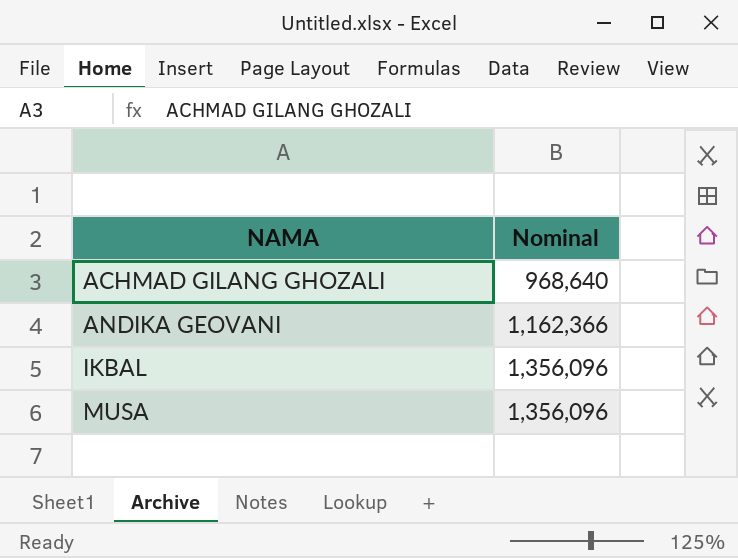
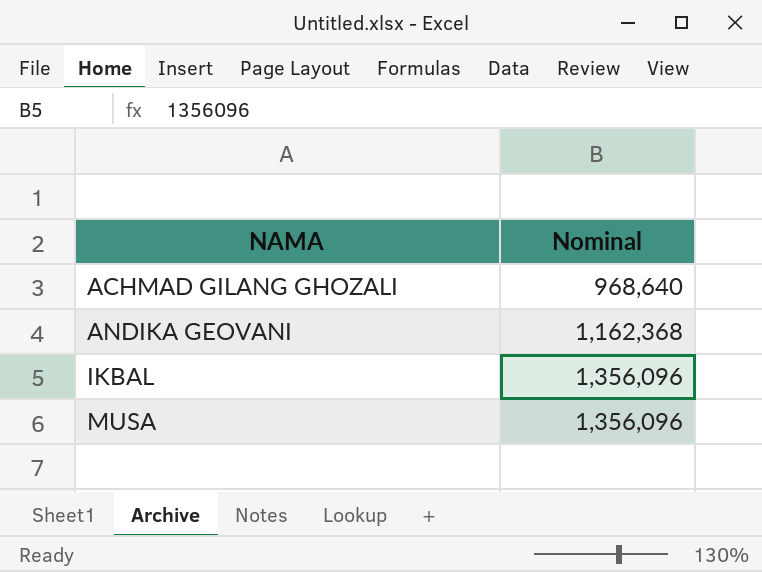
ANDIKA GEOVANI | Nominal: 1,162,366 -> 1,162,368

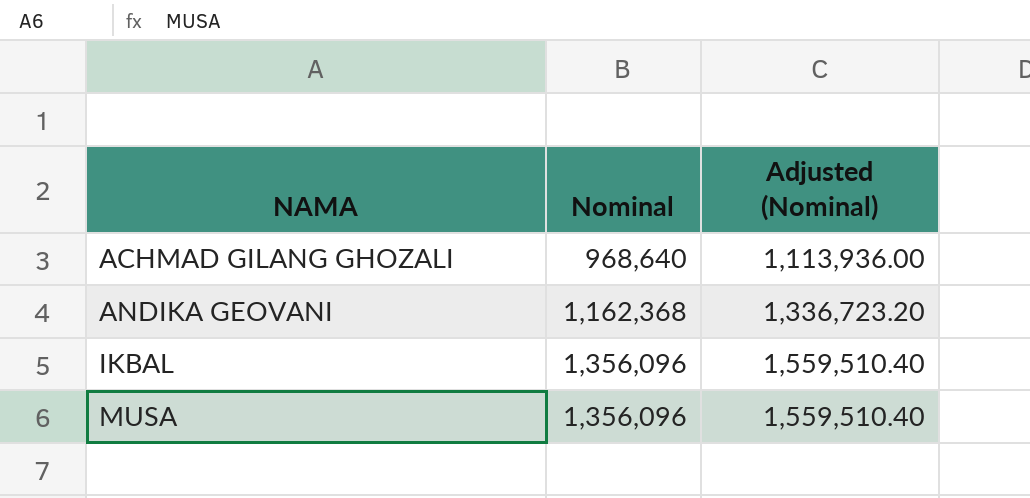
column Adjusted (Nominal) | formula: none -> [Nominal] * 1.15

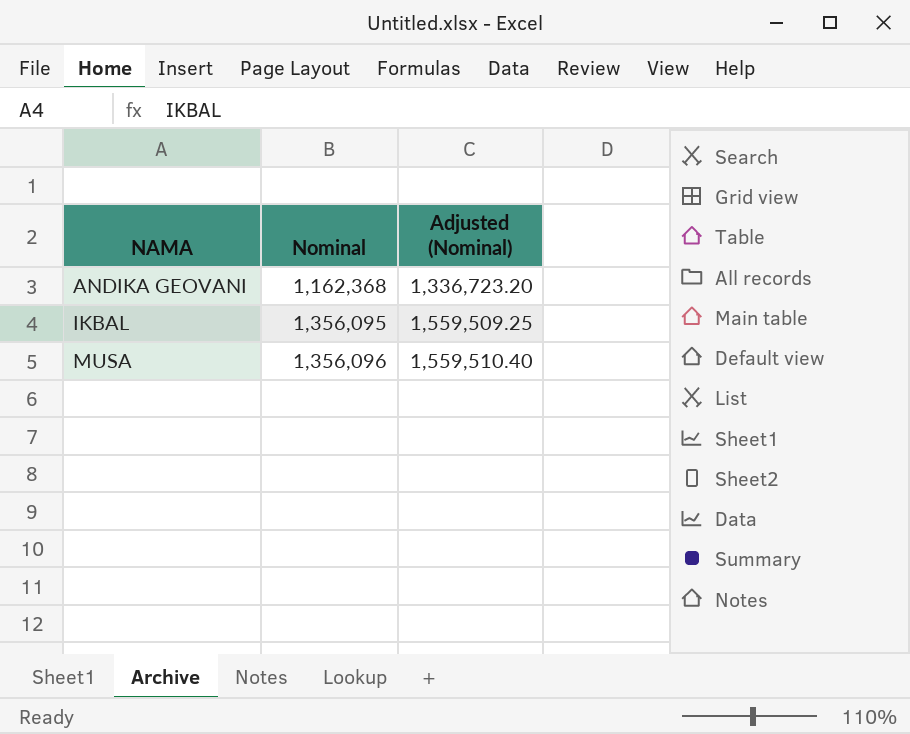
row ACHMAD GILANG GHOZALI: 968,640 | 1,113,936.00 -> none
IKBAL | Nominal: 1,356,096 -> 1,356,095
IKBAL | Adjusted (Nominal): 1,559,510.40 -> 1,559,509.25

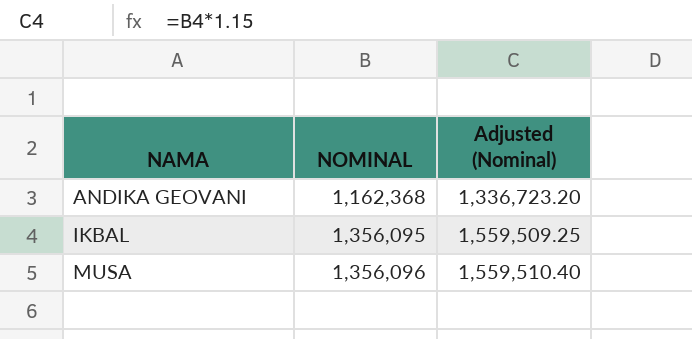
column name: Nominal -> NOMINAL

